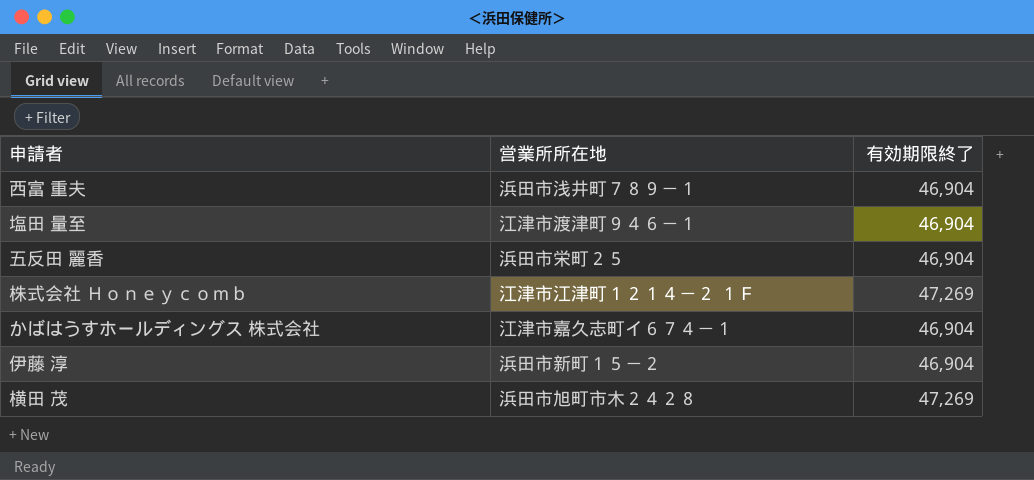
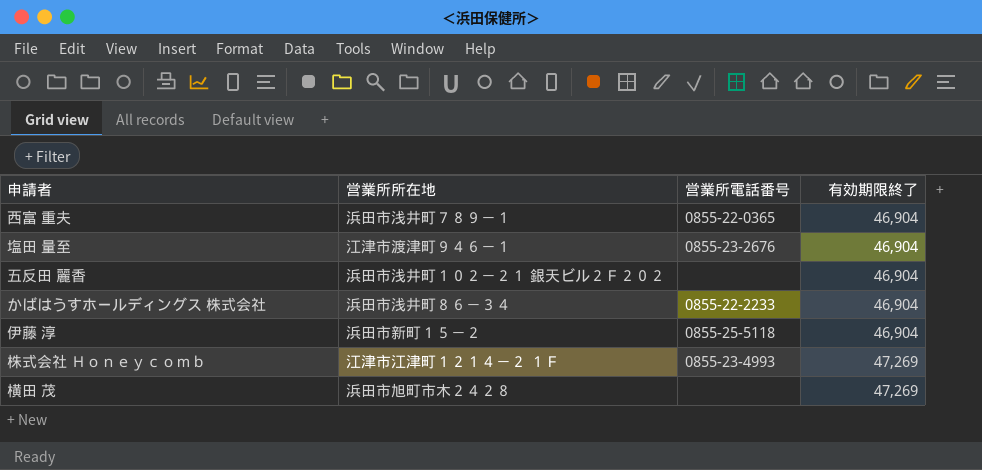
row order: none -> 有効期限終了 ascending
column 営業所電話番号 | position: none -> 3
五反田 麗香 | 営業所所在地: 浜田市栄町２５ -> 浜田市浅井町１０２－２１ 銀天ビル２Ｆ２０２
かばはうすホールディングス 株式会社 | 営業所所在地: 江津市嘉久志町イ６７４－１ -> 浜田市浅井町８６－３４

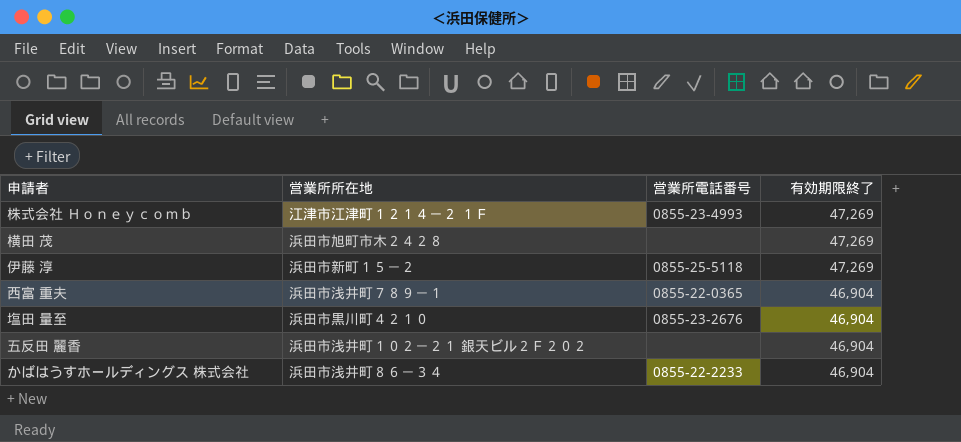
row order: 有効期限終了 ascending -> 有効期限終了 descending
伊藤 淳 | 有効期限終了: 46,904 -> 47,269
塩田 量至 | 営業所所在地: 江津市渡津町９４６－１ -> 浜田市黒川町４２１０

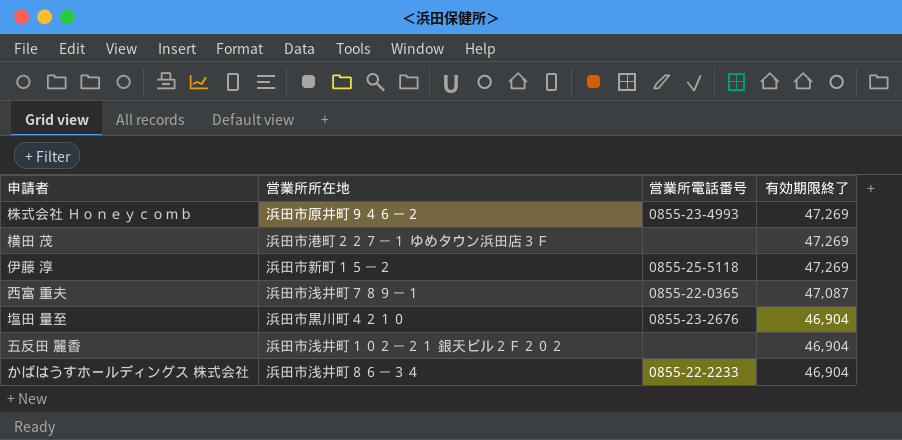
株式会社 Ｈｏｎｅｙｃｏｍｂ | 営業所所在地: 江津市江津町１２１４－２ １Ｆ -> 浜田市原井町９４６－２
横田 茂 | 営業所所在地: 浜田市旭町市木２４２８ -> 浜田市港町２２７－１ ゆめタウン浜田店３Ｆ
西富 重夫 | 有効期限終了: 46,904 -> 47,087

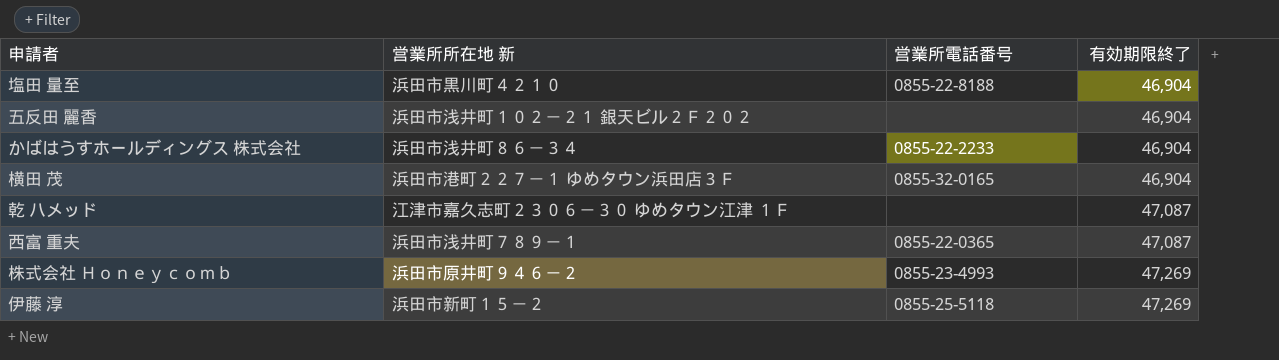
row order: 有効期限終了 descending -> 有効期限終了 ascending
column name: 営業所所在地 -> 営業所所在地 新
塩田 量至 | 営業所電話番号: 0855-23-2676 -> 0855-22-8188
横田 茂 | 営業所電話番号: none -> 0855-32-0165
横田 茂 | 有効期限終了: 47,269 -> 46,904
row 乾 ハメッド: none -> 江津市嘉久志町２３０６－３０ ゆめタウン江津 １Ｆ | none | 47,087

